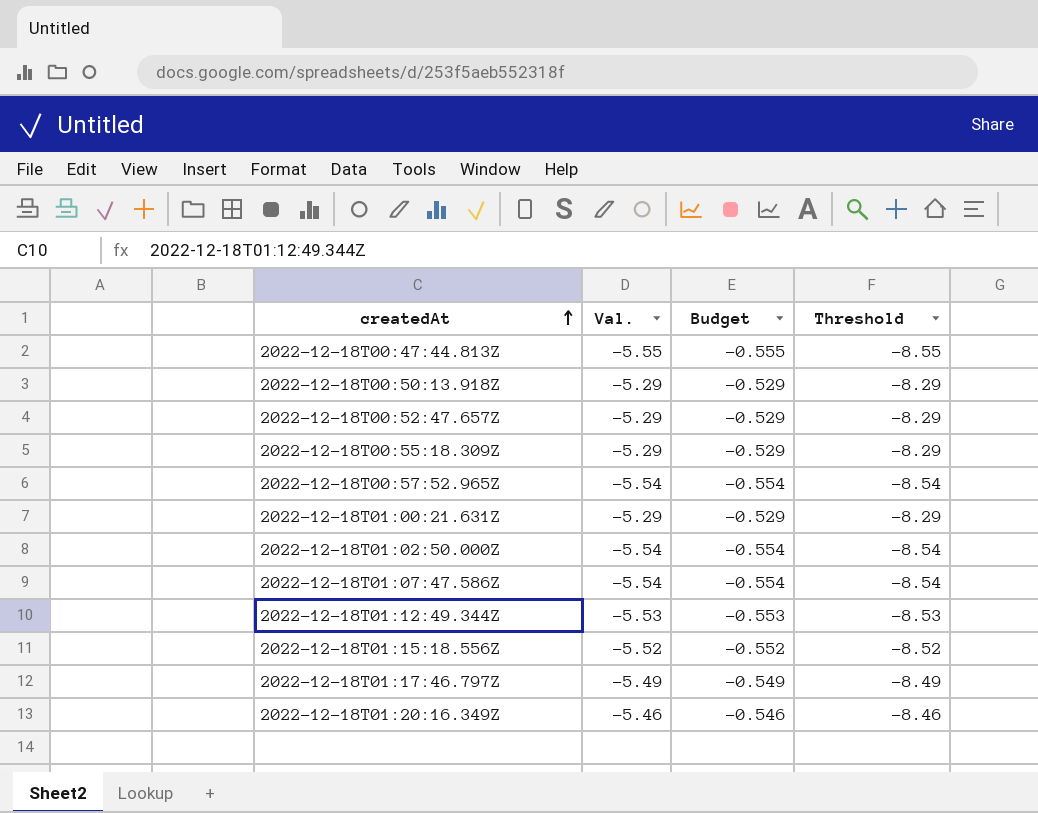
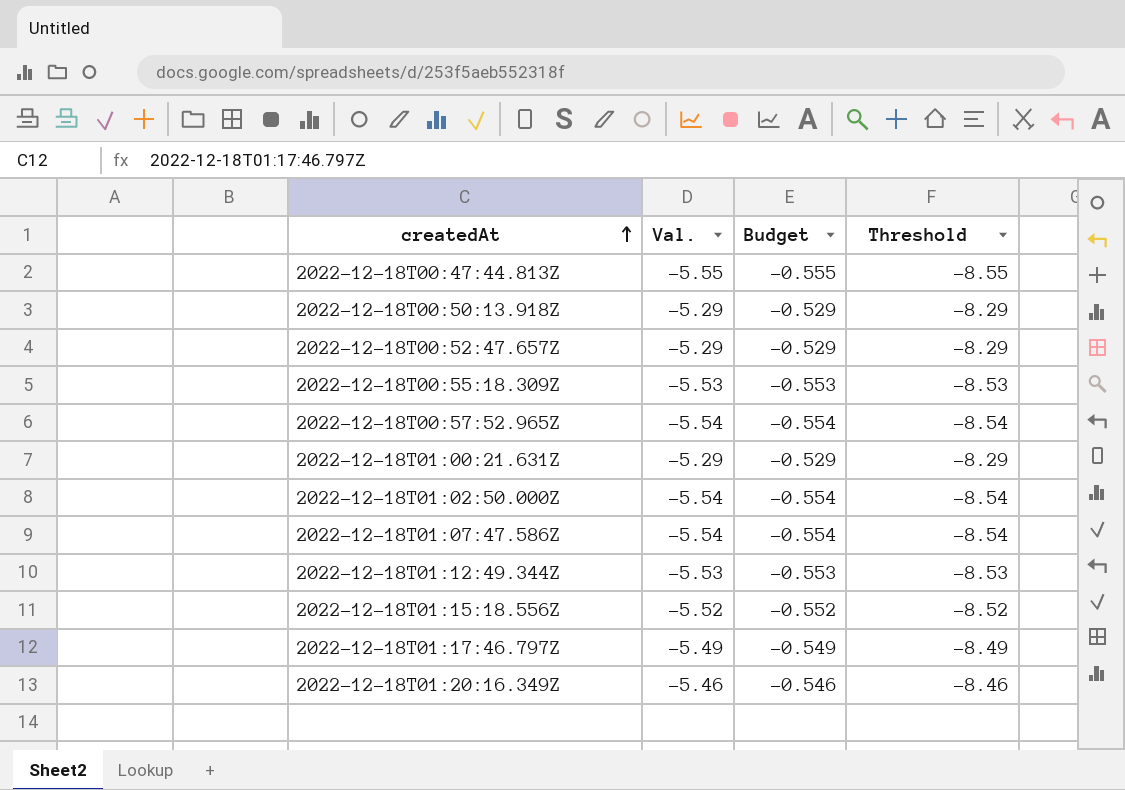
2022-12-18T00:55:18.309Z | Val.: -5.29 -> -5.53
2022-12-18T00:55:18.309Z | Budget: -0.529 -> -0.553
2022-12-18T00:55:18.309Z | Threshold: -8.29 -> -8.53

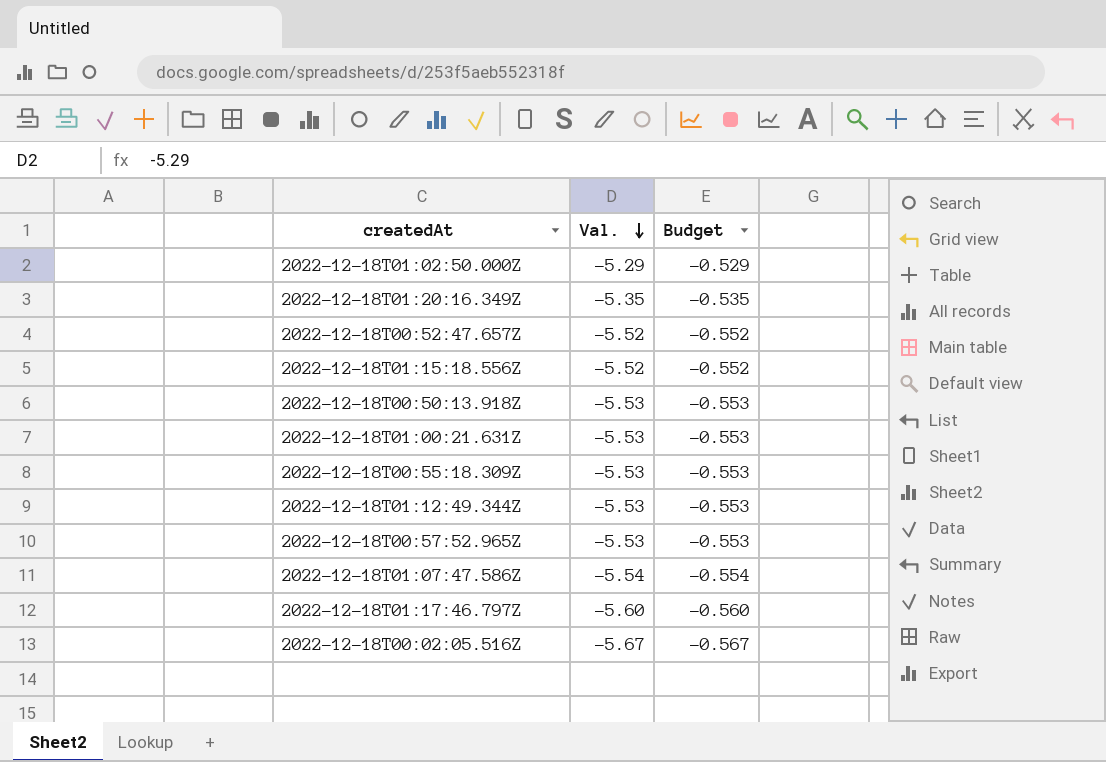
row order: createdAt ascending -> Val. descending
column Threshold | formula: [Val.] - 3 -> none
row 2022-12-18T00:47:44.813Z: -5.55 | -0.555 | -8.55 -> none
2022-12-18T01:02:50.000Z | Val.: -5.54 -> -5.29
2022-12-18T01:02:50.000Z | Budget: -0.554 -> -0.529
2022-12-18T01:20:16.349Z | Val.: -5.46 -> -5.35
2022-12-18T01:20:16.349Z | Budget: -0.546 -> -0.535
2022-12-18T00:52:47.657Z | Val.: -5.29 -> -5.52
2022-12-18T00:52:47.657Z | Budget: -0.529 -> -0.552
2022-12-18T00:50:13.918Z | Val.: -5.29 -> -5.53
2022-12-18T00:50:13.918Z | Budget: -0.529 -> -0.553
2022-12-18T01:00:21.631Z | Val.: -5.29 -> -5.53
2022-12-18T01:00:21.631Z | Budget: -0.529 -> -0.553
2022-12-18T00:57:52.965Z | Val.: -5.54 -> -5.53
2022-12-18T00:57:52.965Z | Budget: -0.554 -> -0.553
2022-12-18T01:17:46.797Z | Val.: -5.49 -> -5.60
2022-12-18T01:17:46.797Z | Budget: -0.549 -> -0.560
row 2022-12-18T00:02:05.516Z: none -> -5.67 | -0.567

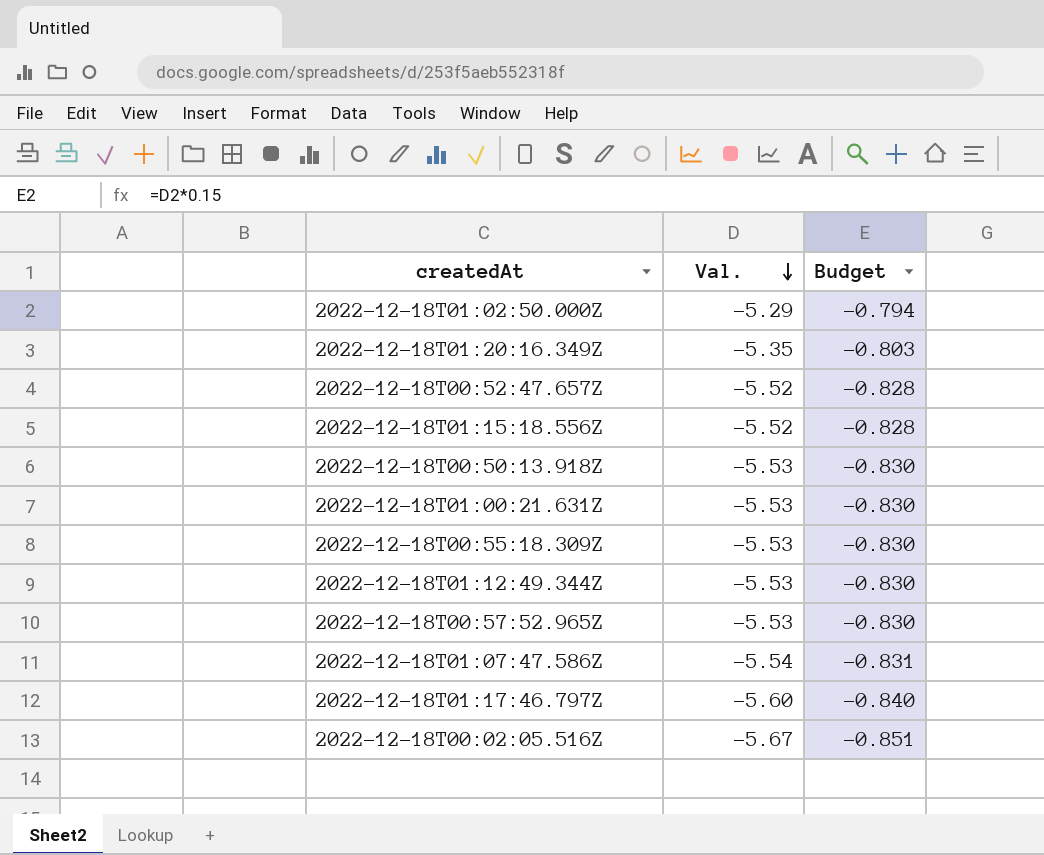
column Budget | formula: [Val.] * 0.1 -> [Val.] * 0.15

